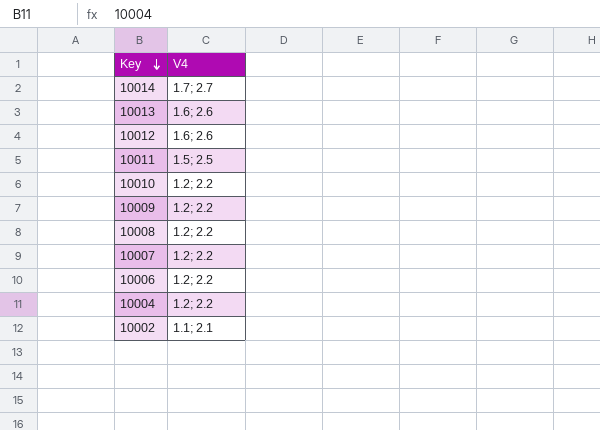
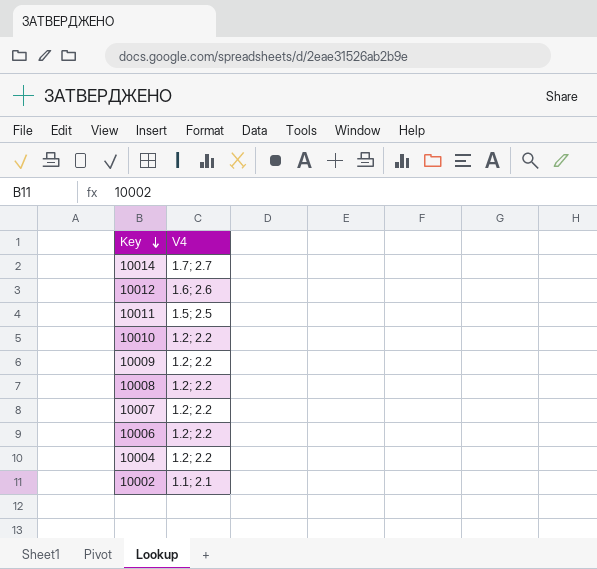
row 10013: 1.6; 2.6 -> none

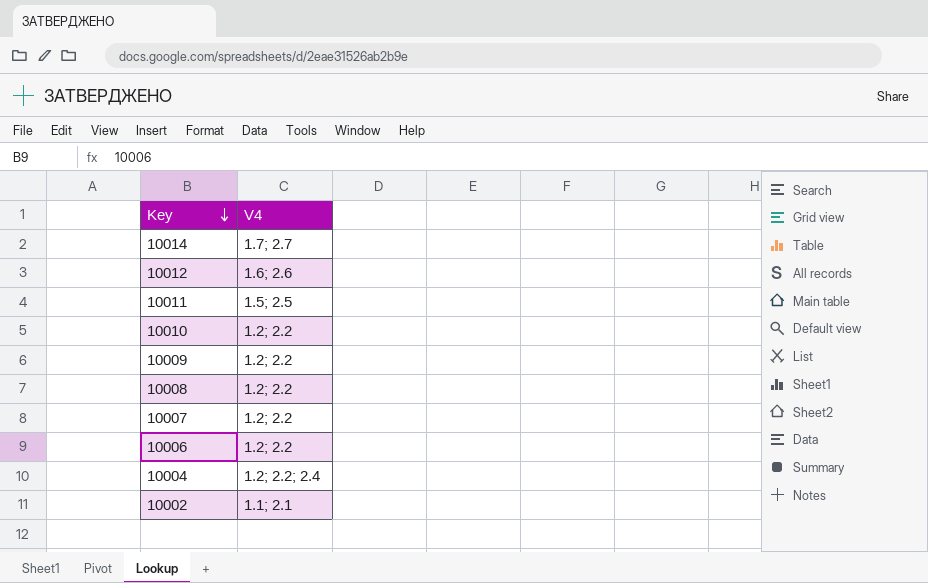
10004 | V4: 1.2; 2.2 -> 1.2; 2.2; 2.4

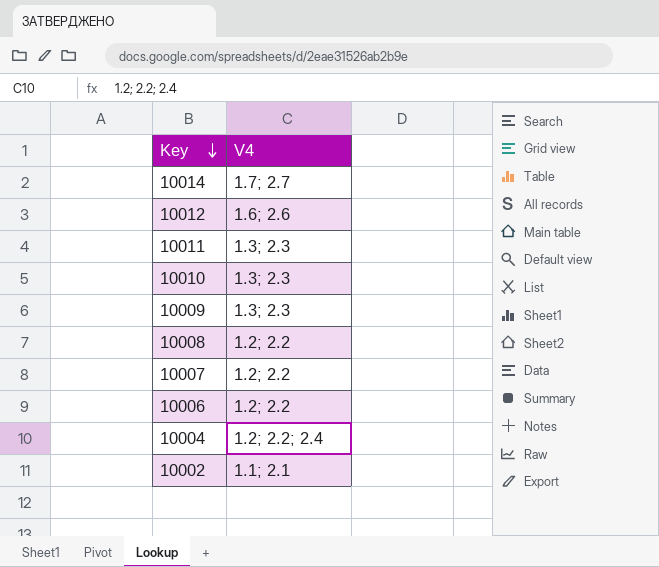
10011 | V4: 1.5; 2.5 -> 1.3; 2.3
10010 | V4: 1.2; 2.2 -> 1.3; 2.3
10009 | V4: 1.2; 2.2 -> 1.3; 2.3

